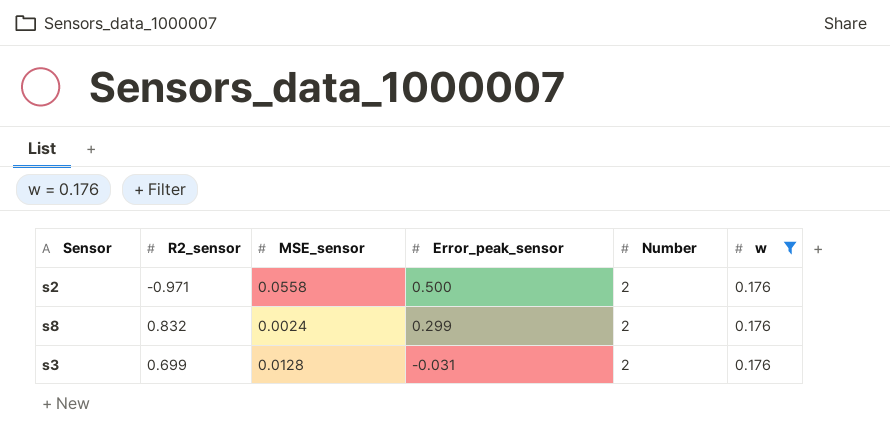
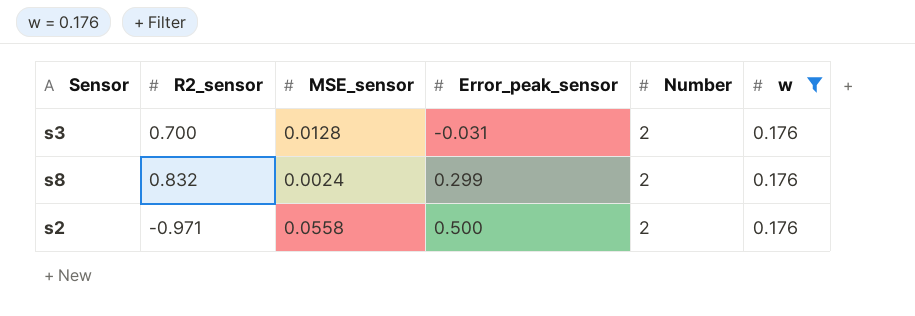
row order: Error_peak_sensor descending -> Error_peak_sensor ascending
s3 | R2_sensor: 0.699 -> 0.700

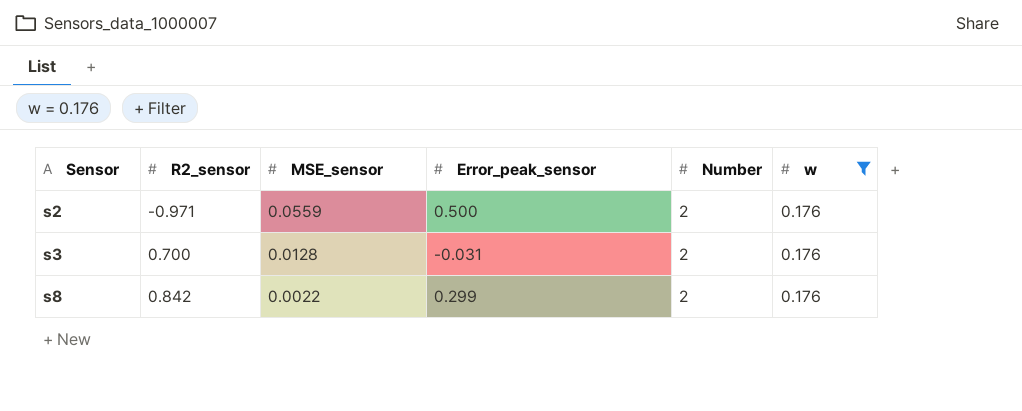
row order: Error_peak_sensor ascending -> Sensor ascending
s2 | MSE_sensor: 0.0558 -> 0.0559
s8 | R2_sensor: 0.832 -> 0.842
s8 | MSE_sensor: 0.0024 -> 0.0022

